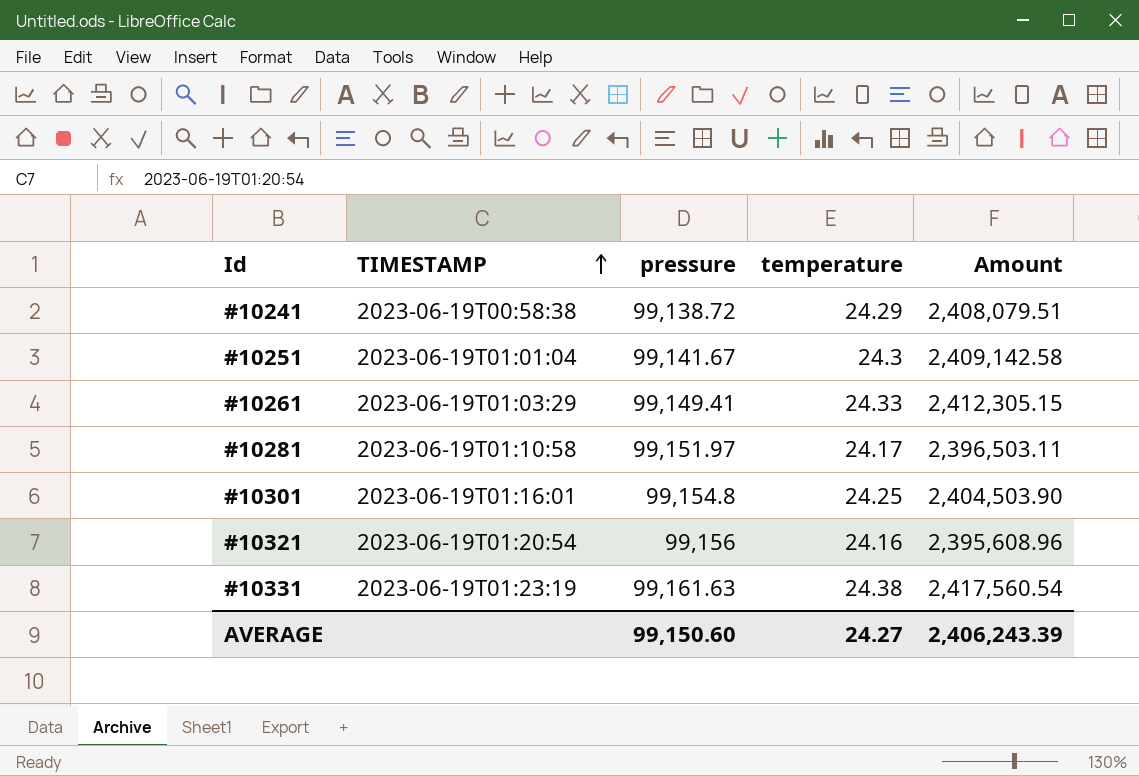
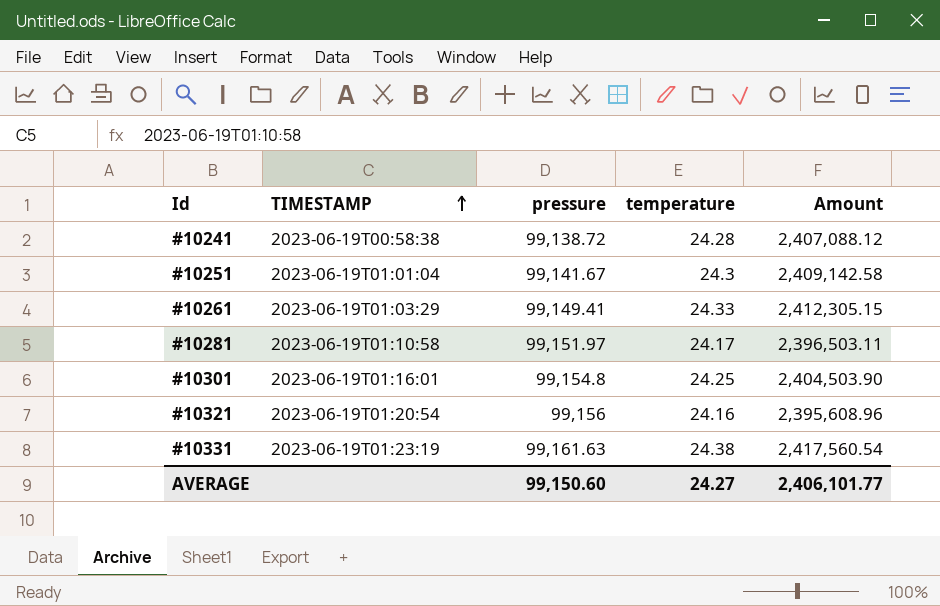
#10241 | temperature: 24.29 -> 24.28
#10241 | Amount: 2,408,079.51 -> 2,407,088.12
AVERAGE | Amount: 2,406,243.39 -> 2,406,101.77

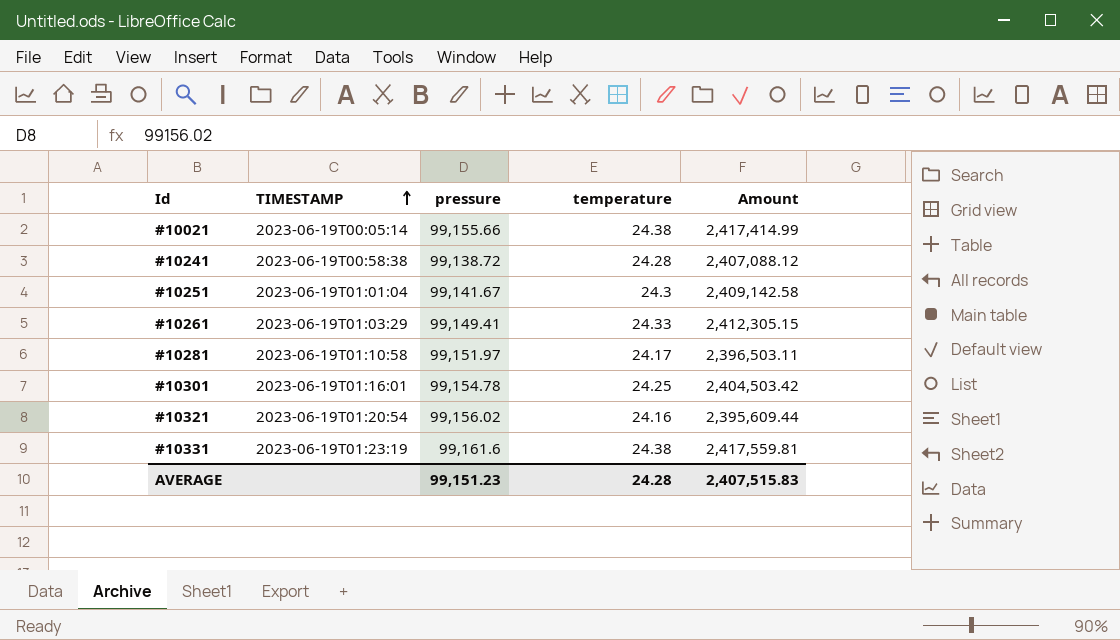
row #10021: none -> 2023-06-19T00:05:14 | 99,155.66 | 24.38 | 2,417,414.99
#10301 | pressure: 99,154.8 -> 99,154.78
#10301 | Amount: 2,404,503.90 -> 2,404,503.42
#10321 | pressure: 99,156 -> 99,156.02
#10321 | Amount: 2,395,608.96 -> 2,395,609.44
#10331 | pressure: 99,161.63 -> 99,161.6
#10331 | Amount: 2,417,560.54 -> 2,417,559.81
AVERAGE | pressure: 99,150.60 -> 99,151.23
AVERAGE | temperature: 24.27 -> 24.28
AVERAGE | Amount: 2,406,101.77 -> 2,407,515.83

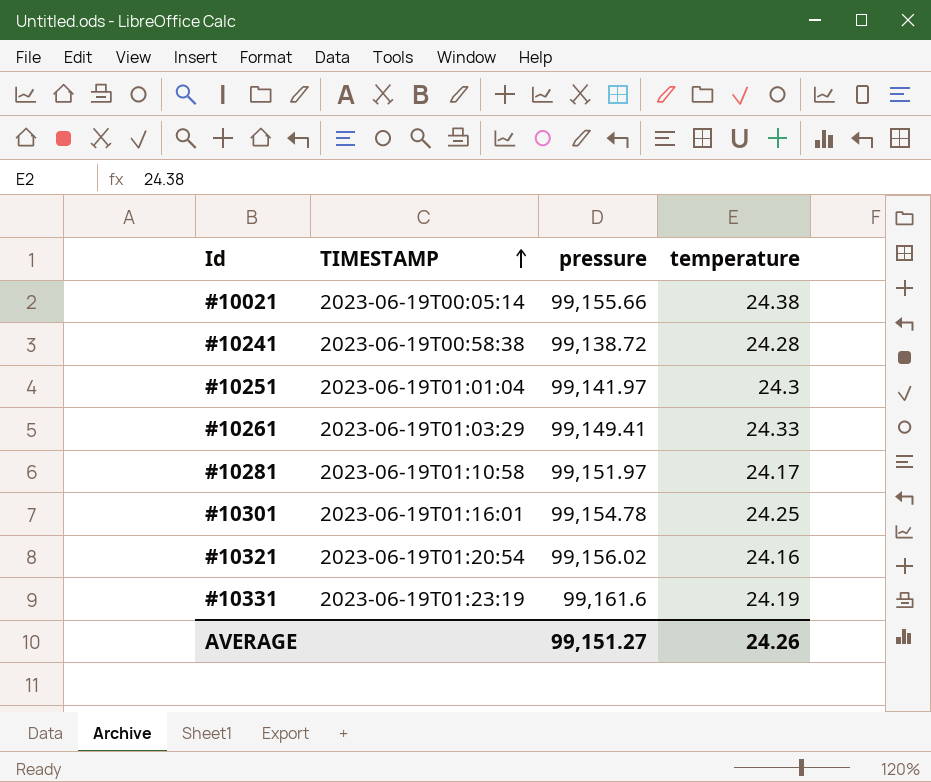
column Amount | formula: [pressure] * [temperature] -> none
#10251 | pressure: 99,141.67 -> 99,141.97
#10331 | temperature: 24.38 -> 24.19
AVERAGE | pressure: 99,151.23 -> 99,151.27
AVERAGE | temperature: 24.28 -> 24.26

